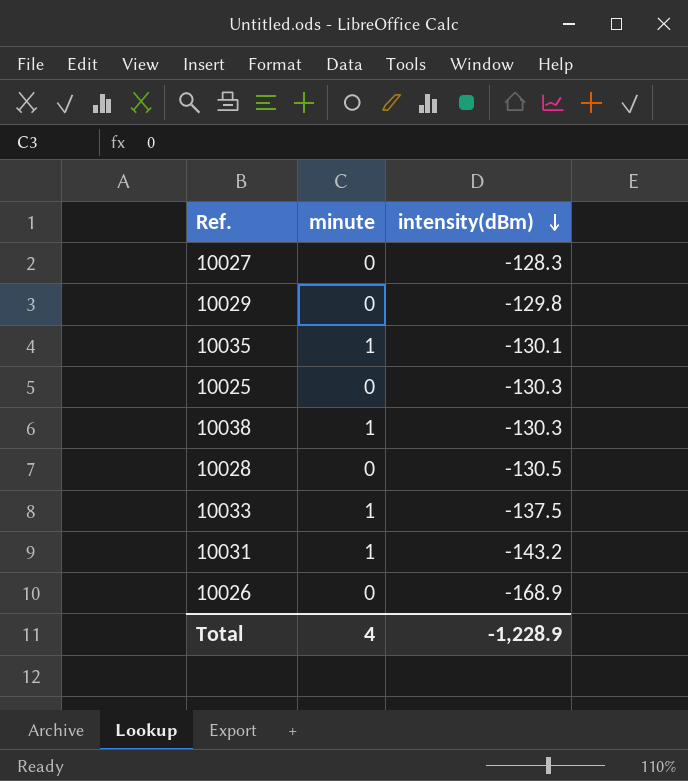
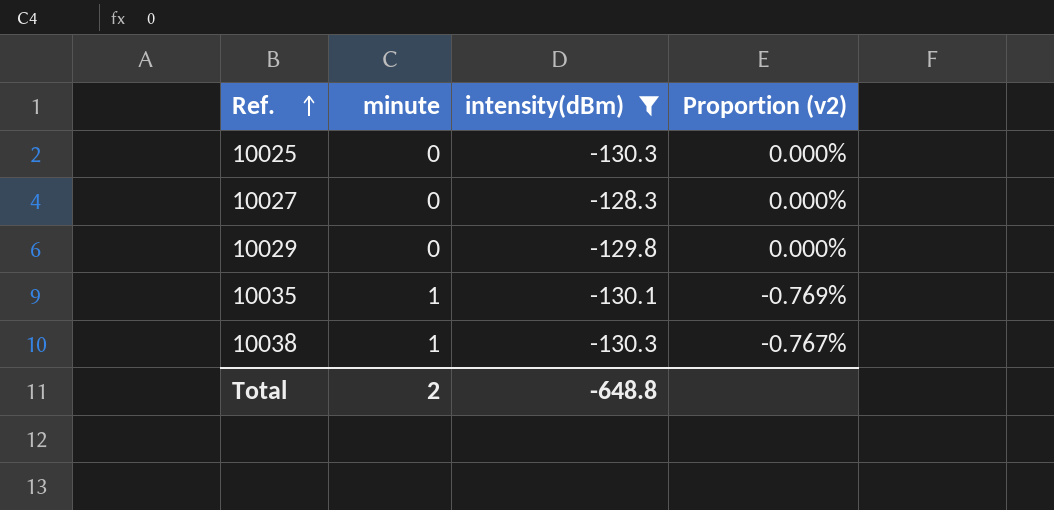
filter: none -> intensity(dBm) >= -130.3
row order: intensity(dBm) descending -> Ref. ascending
column Proportion (v2) | formula: none -> [minute] / [intensity(dBm)]
Total | minute: 4 -> 2
Total | intensity(dBm): -1,228.9 -> -648.8

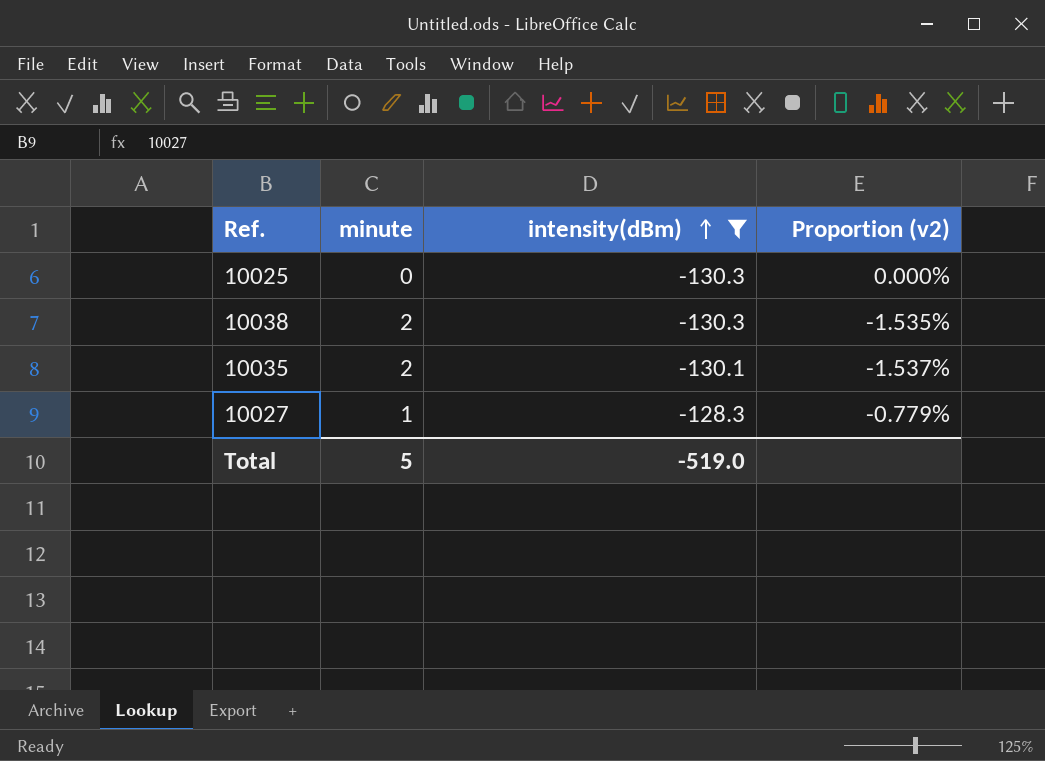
row order: Ref. ascending -> intensity(dBm) ascending
row 10029: 0 | -129.8 | 0.000% -> none
10038 | minute: 1 -> 2
10038 | Proportion (v2): -0.767% -> -1.535%
10035 | minute: 1 -> 2
10035 | Proportion (v2): -0.769% -> -1.537%
10027 | minute: 0 -> 1
10027 | Proportion (v2): 0.000% -> -0.779%
Total | minute: 2 -> 5
Total | intensity(dBm): -648.8 -> -519.0

